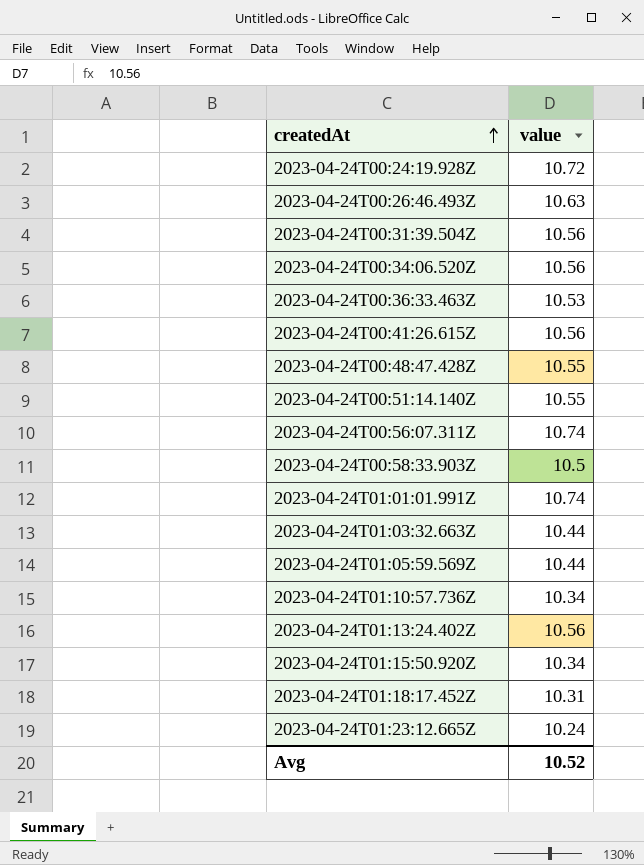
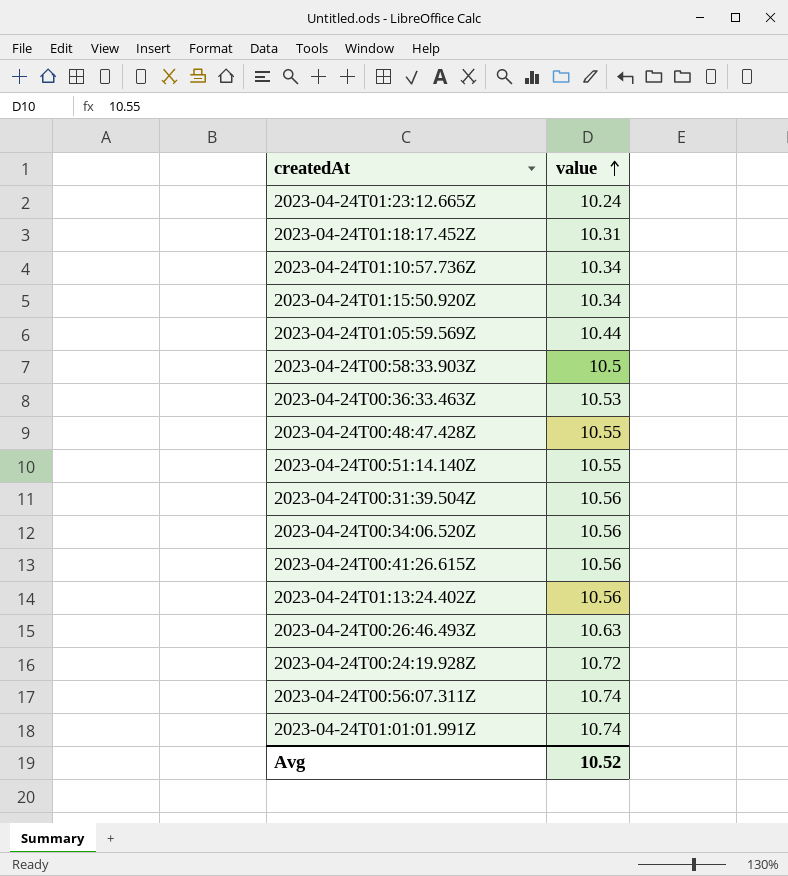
row order: createdAt ascending -> value ascending
row 2023-04-24T01:03:32.663Z: 10.44 -> none

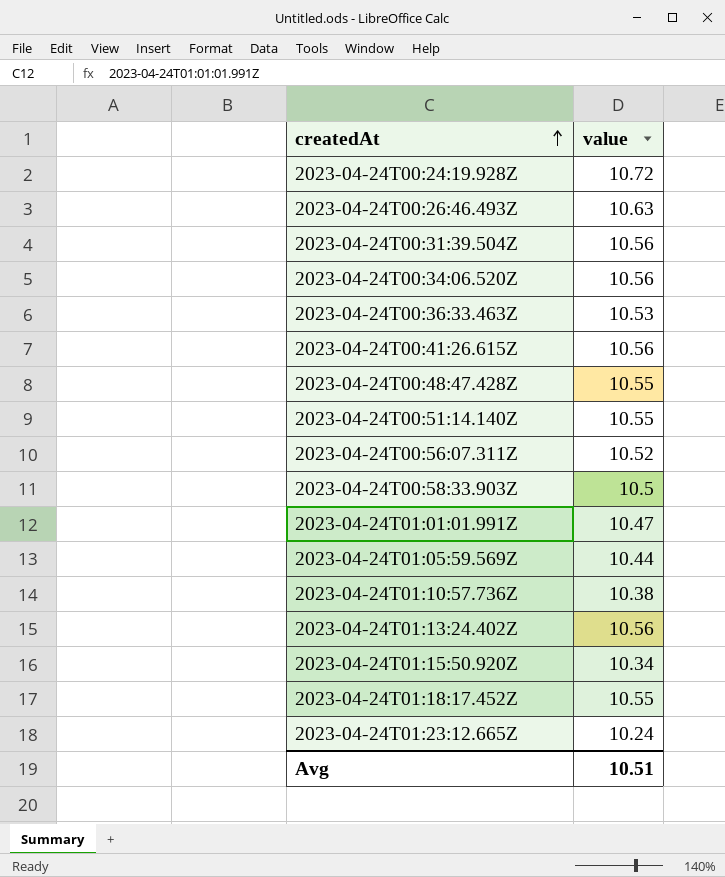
row order: value ascending -> createdAt ascending
2023-04-24T00:56:07.311Z | value: 10.74 -> 10.52
2023-04-24T01:01:01.991Z | value: 10.74 -> 10.47
2023-04-24T01:10:57.736Z | value: 10.34 -> 10.38
2023-04-24T01:18:17.452Z | value: 10.31 -> 10.55
Avg | value: 10.52 -> 10.51

